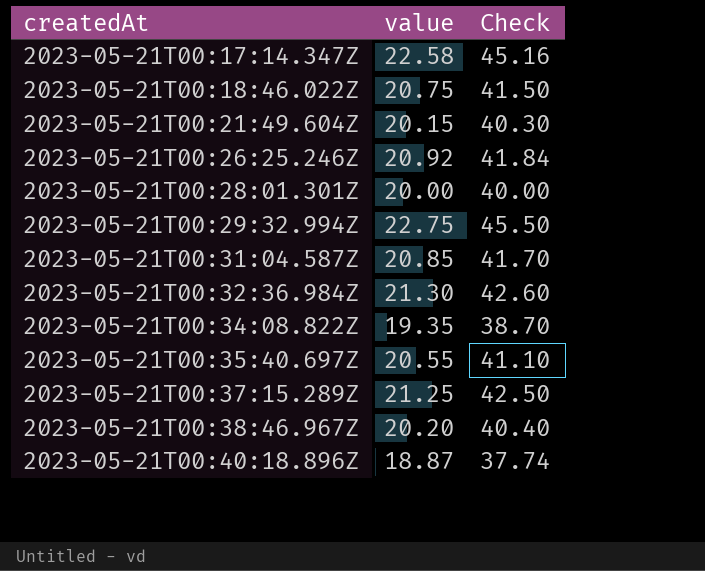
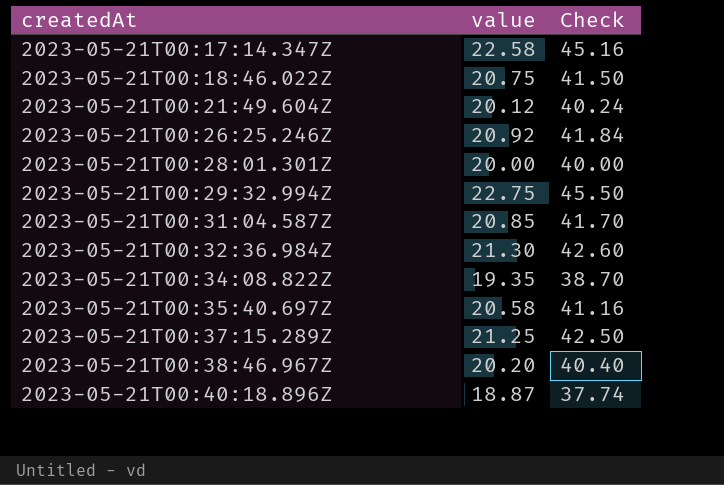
2023-05-21T00:21:49.604Z | value: 20.15 -> 20.12
2023-05-21T00:21:49.604Z | Check: 40.30 -> 40.24
2023-05-21T00:35:40.697Z | value: 20.55 -> 20.58
2023-05-21T00:35:40.697Z | Check: 41.10 -> 41.16

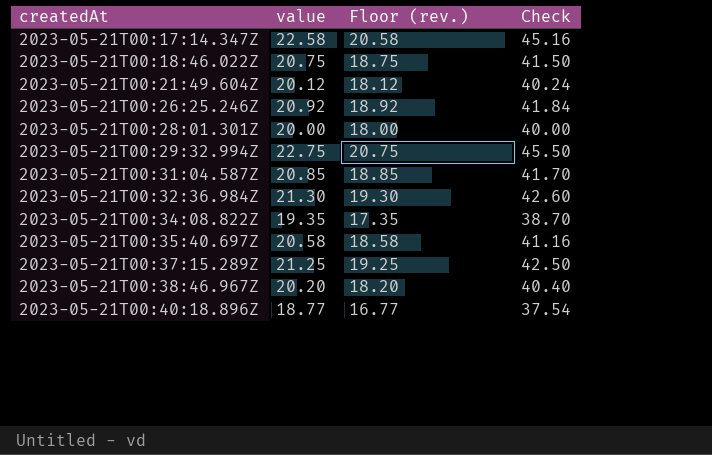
column Floor (rev.) | formula: none -> [value] - 2
2023-05-21T00:40:18.896Z | value: 18.87 -> 18.77
2023-05-21T00:40:18.896Z | Check: 37.74 -> 37.54

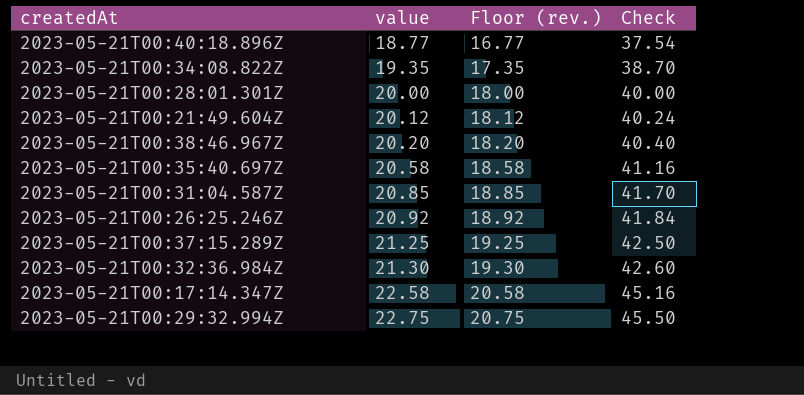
row order: createdAt ascending -> value ascending
row 2023-05-21T00:18:46.022Z: 20.75 | 18.75 | 41.50 -> none

